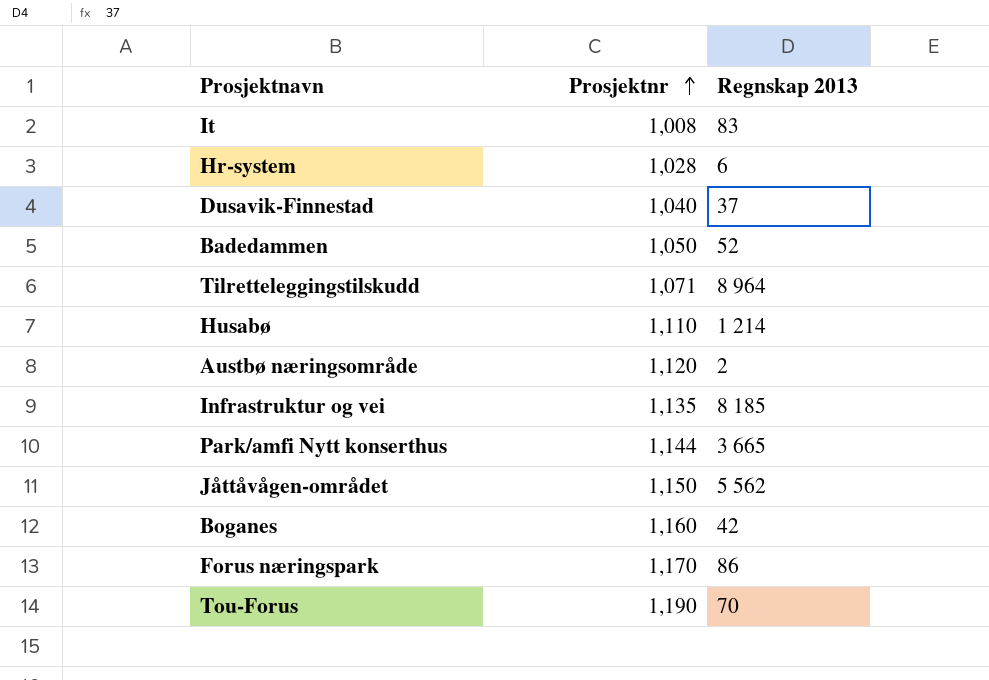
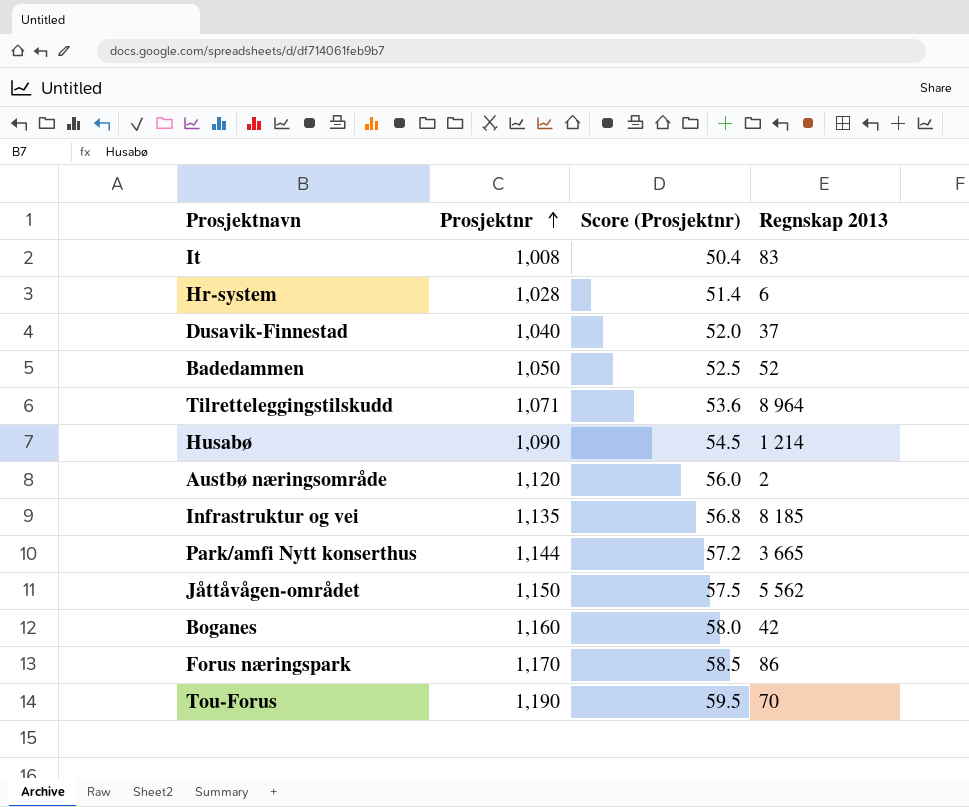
column Score (Prosjektnr) | formula: none -> [Prosjektnr] * 0.05
Husabø | Prosjektnr: 1,110 -> 1,090

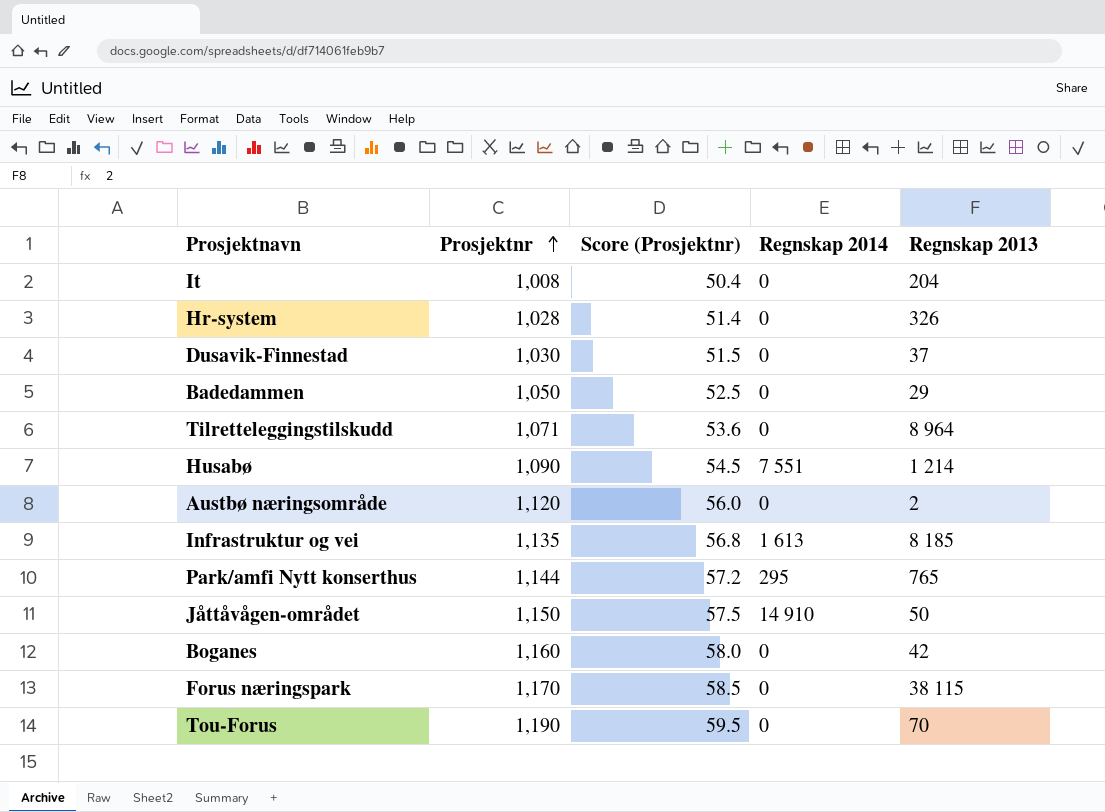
column Regnskap 2014 | position: none -> 4
It | Regnskap 2013: 83 -> 204
Hr-system | Regnskap 2013: 6 -> 326
Dusavik-Finnestad | Prosjektnr: 1,040 -> 1,030
Dusavik-Finnestad | Score (Prosjektnr): 52.0 -> 51.5
Badedammen | Regnskap 2013: 52 -> 29
Park/amfi Nytt konserthus | Regnskap 2013: 3 665 -> 765
Jåttåvågen-området | Regnskap 2013: 5 562 -> 50
Forus næringspark | Regnskap 2013: 86 -> 38 115

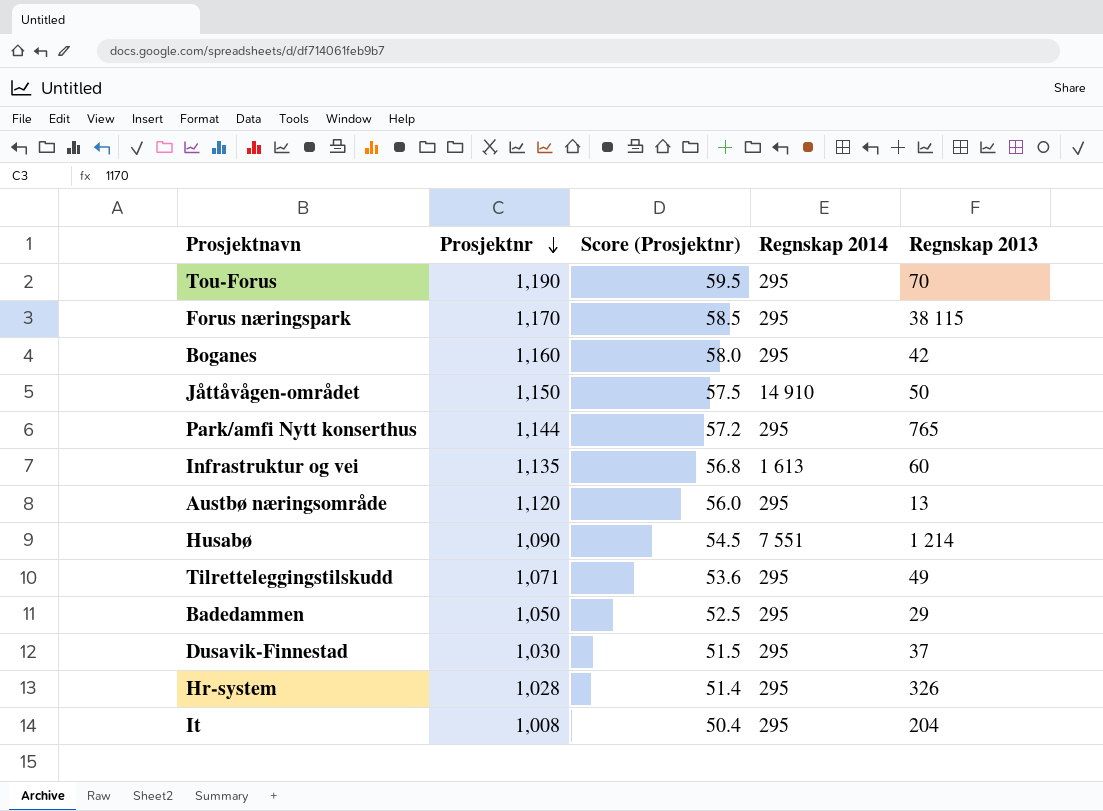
row order: Prosjektnr ascending -> Prosjektnr descending
Tou-Forus | Regnskap 2014: 0 -> 295
Forus næringspark | Regnskap 2014: 0 -> 295
Boganes | Regnskap 2014: 0 -> 295
Infrastruktur og vei | Regnskap 2013: 8 185 -> 60
Austbø næringsområde | Regnskap 2014: 0 -> 295
Austbø næringsområde | Regnskap 2013: 2 -> 13
Tilretteleggingstilskudd | Regnskap 2014: 0 -> 295
Tilretteleggingstilskudd | Regnskap 2013: 8 964 -> 49
Badedammen | Regnskap 2014: 0 -> 295
Dusavik-Finnestad | Regnskap 2014: 0 -> 295
Hr-system | Regnskap 2014: 0 -> 295
It | Regnskap 2014: 0 -> 295

